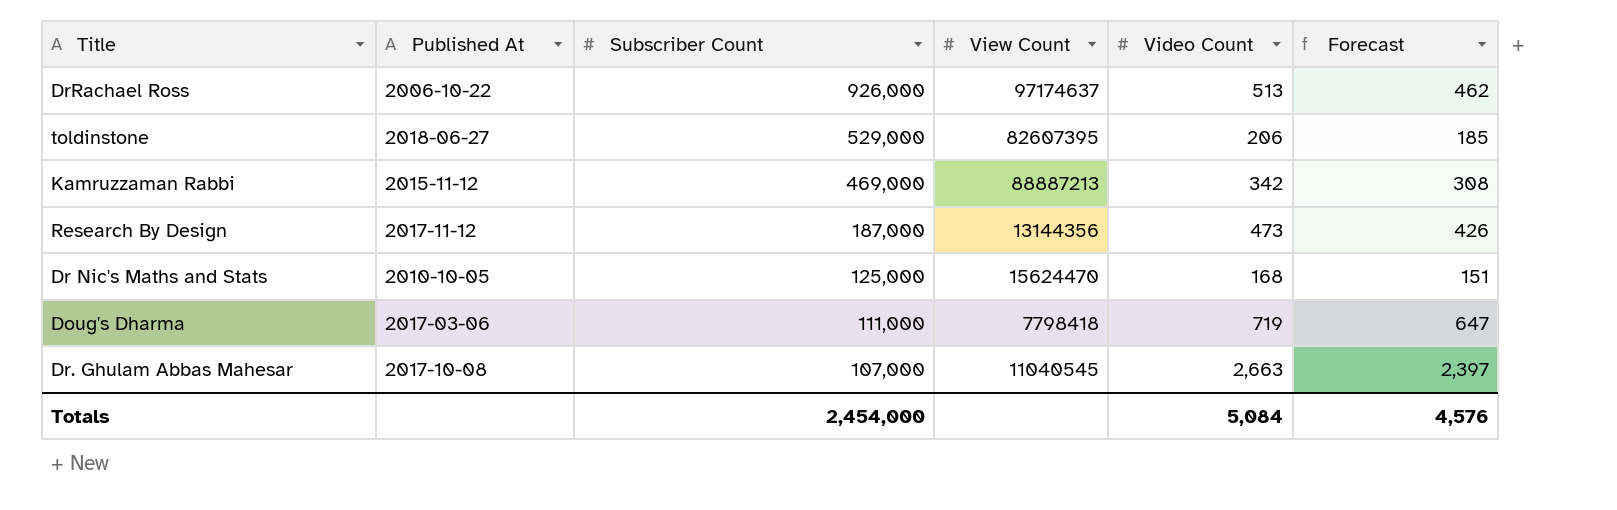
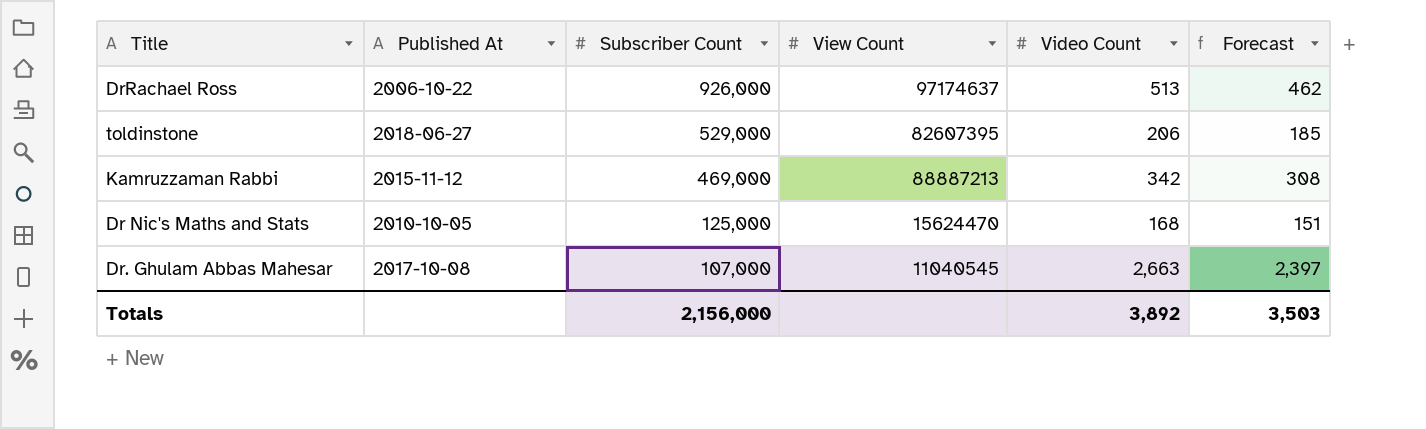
row Research By Design: 2017-11-12 | 187,000 | 13144356 | 473 | 426 -> none
row Doug's Dharma: 2017-03-06 | 111,000 | 7798418 | 719 | 647 -> none
Totals | Subscriber Count: 2,454,000 -> 2,156,000
Totals | Video Count: 5,084 -> 3,892
Totals | Forecast: 4,576 -> 3,503

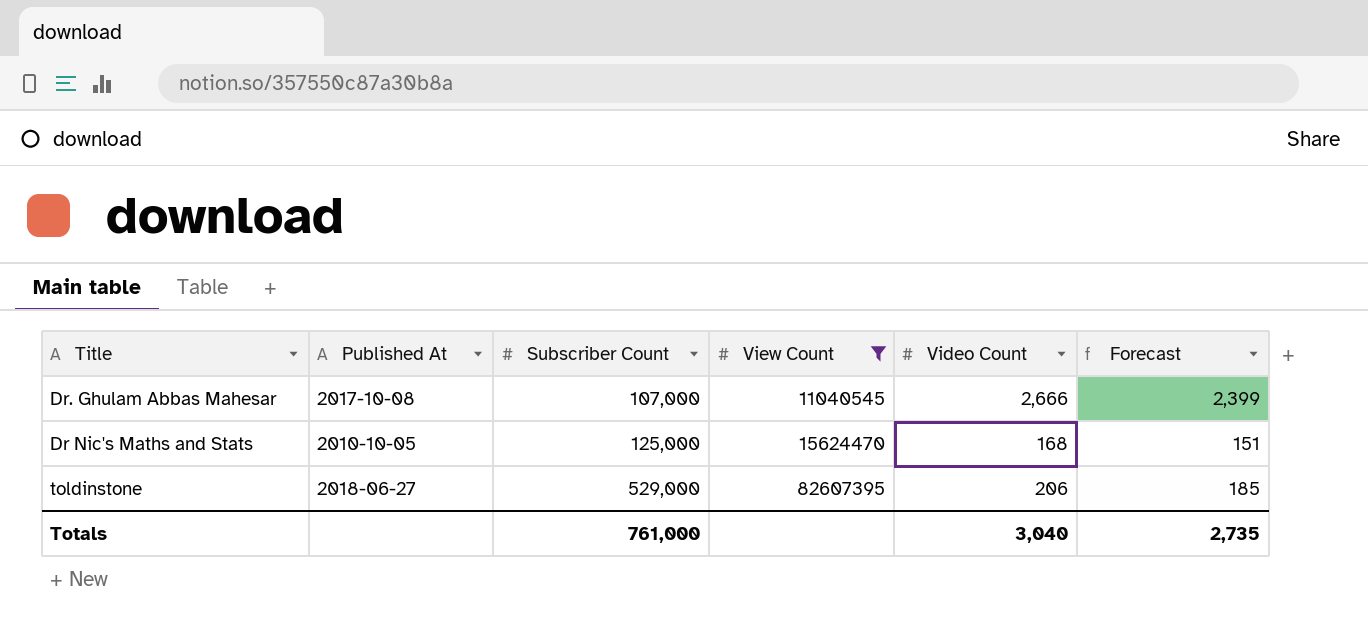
filter: none -> View Count <= 82607395
row order: Subscriber Count descending -> Subscriber Count ascending
Dr. Ghulam Abbas Mahesar | Video Count: 2,663 -> 2,666
Dr. Ghulam Abbas Mahesar | Forecast: 2,397 -> 2,399
Totals | Subscriber Count: 2,156,000 -> 761,000
Totals | Video Count: 3,892 -> 3,040
Totals | Forecast: 3,503 -> 2,735

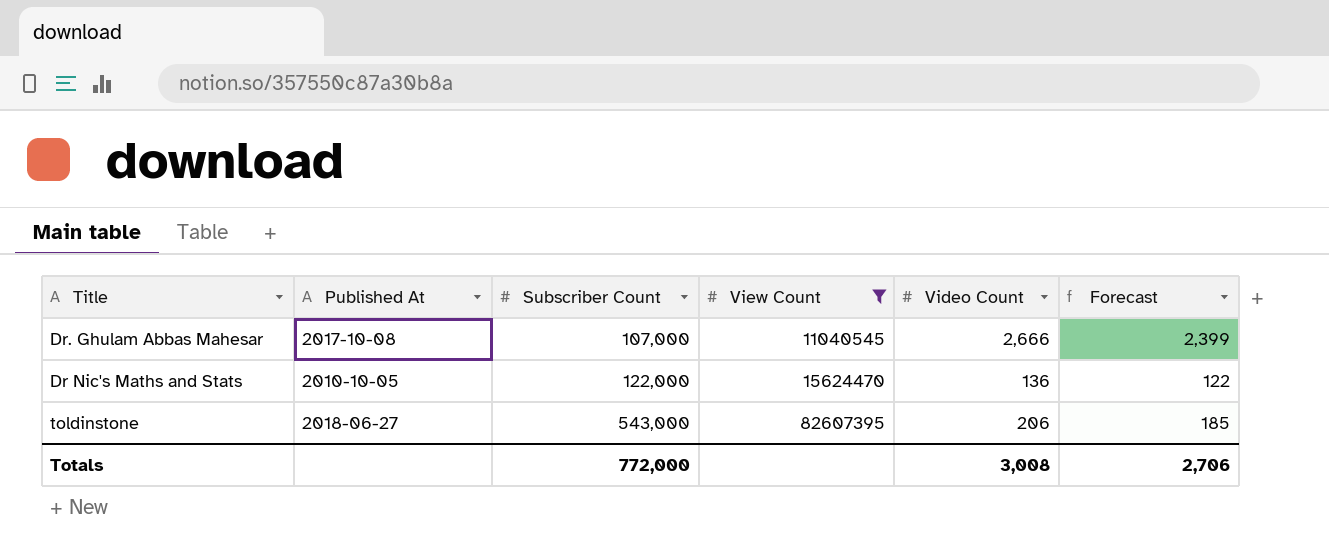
Dr Nic's Maths and Stats | Subscriber Count: 125,000 -> 122,000
Dr Nic's Maths and Stats | Video Count: 168 -> 136
Dr Nic's Maths and Stats | Forecast: 151 -> 122
toldinstone | Subscriber Count: 529,000 -> 543,000
Totals | Subscriber Count: 761,000 -> 772,000
Totals | Video Count: 3,040 -> 3,008
Totals | Forecast: 2,735 -> 2,706

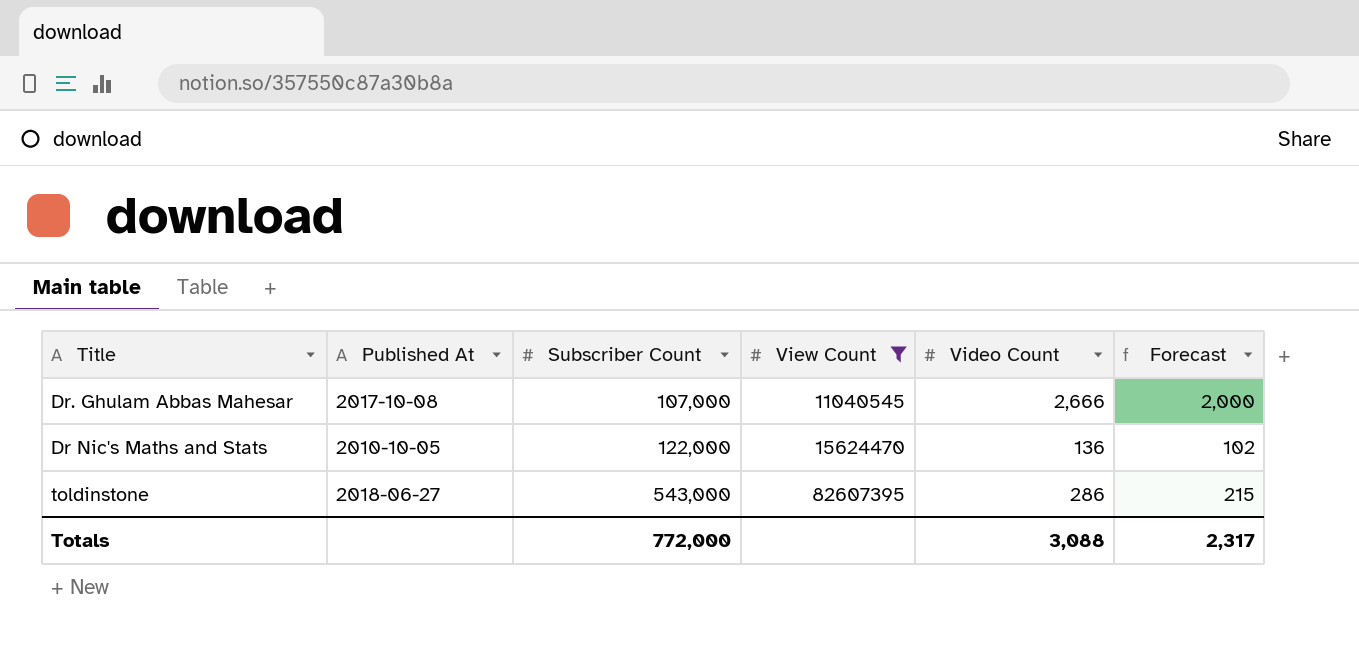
column Forecast | formula: [Video Count] * 0.9 -> [Video Count] * 0.75
toldinstone | Video Count: 206 -> 286
Totals | Video Count: 3,008 -> 3,088
Totals | Forecast: 2,706 -> 2,317

